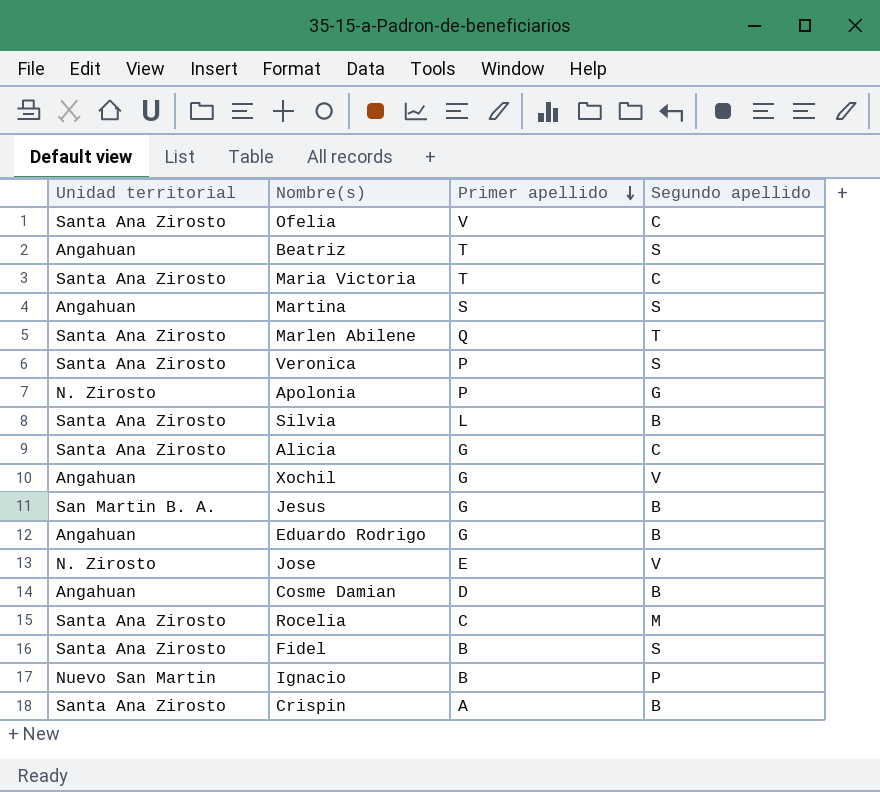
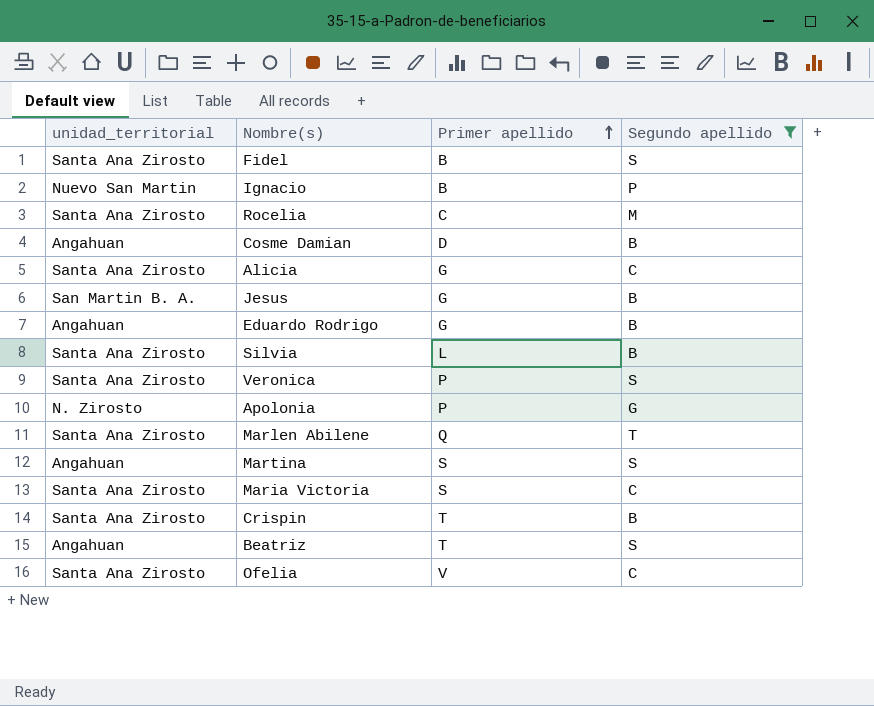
filter: none -> Segundo apellido != V
row order: Primer apellido descending -> Primer apellido ascending
column name: Unidad territorial -> unidad_territorial
Maria Victoria | Primer apellido: T -> S
Crispin | Primer apellido: A -> T

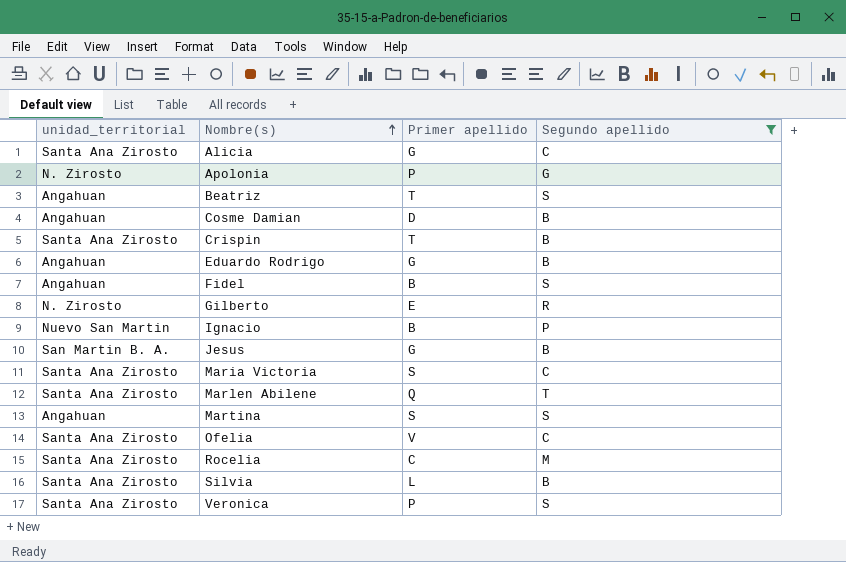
row order: Primer apellido ascending -> Nombre(s) ascending
Fidel | unidad_territorial: Santa Ana Zirosto -> Angahuan
row Gilberto: none -> N. Zirosto | E | R

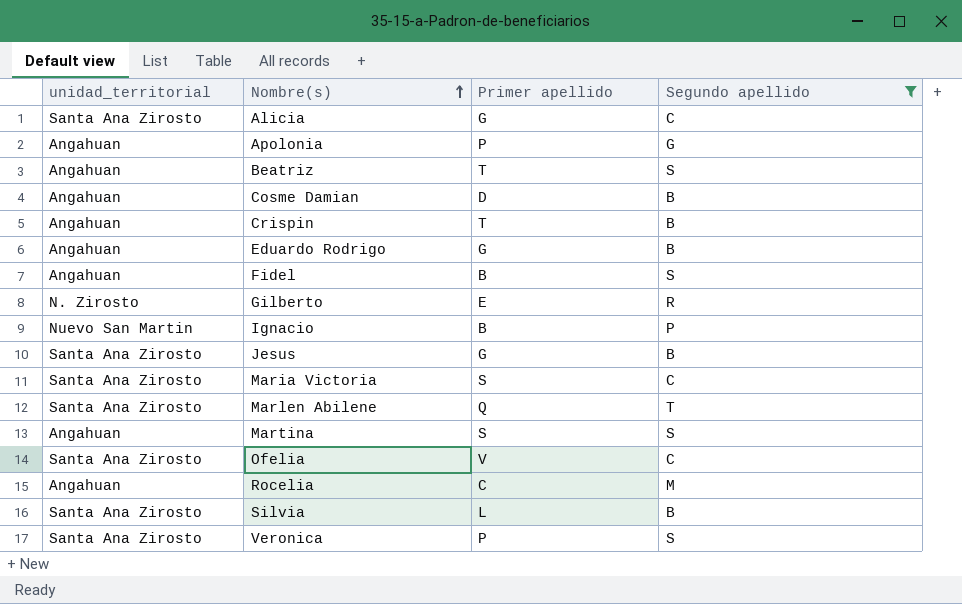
Apolonia | unidad_territorial: N. Zirosto -> Angahuan
Crispin | unidad_territorial: Santa Ana Zirosto -> Angahuan
Jesus | unidad_territorial: San Martin B. A. -> Santa Ana Zirosto
Rocelia | unidad_territorial: Santa Ana Zirosto -> Angahuan

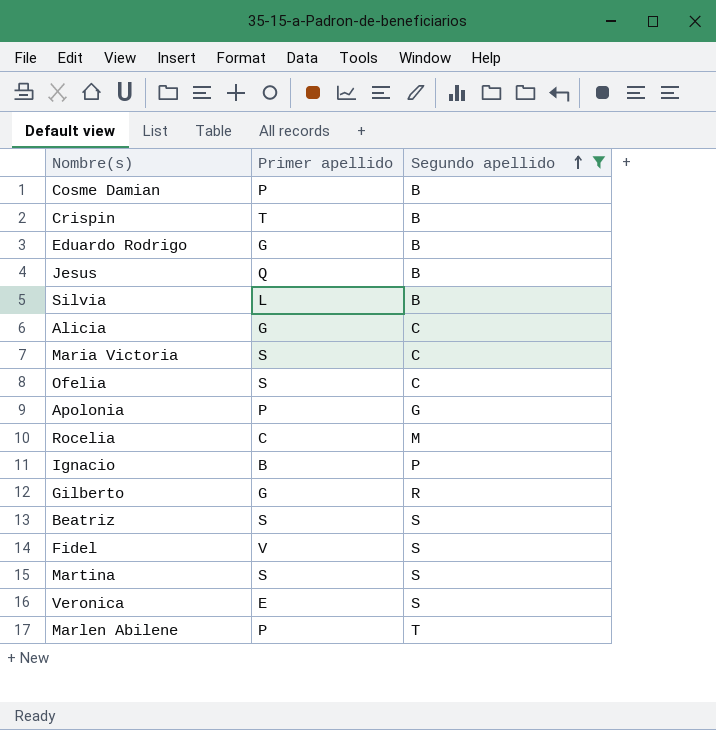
row order: Nombre(s) ascending -> Segundo apellido ascending
column unidad_territorial | position: 1 -> none
Cosme Damian | Primer apellido: D -> P
Jesus | Primer apellido: G -> Q
Ofelia | Primer apellido: V -> S
Gilberto | Primer apellido: E -> G
Beatriz | Primer apellido: T -> S
Fidel | Primer apellido: B -> V
Veronica | Primer apellido: P -> E
Marlen Abilene | Primer apellido: Q -> P

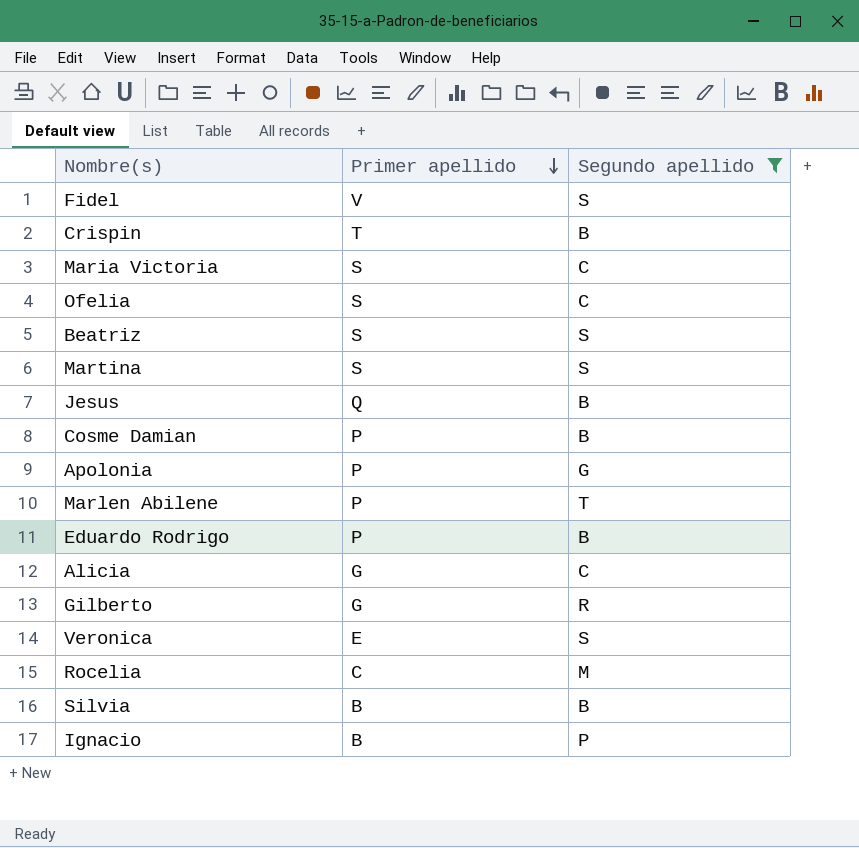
row order: Segundo apellido ascending -> Primer apellido descending
Eduardo Rodrigo | Primer apellido: G -> P
Silvia | Primer apellido: L -> B

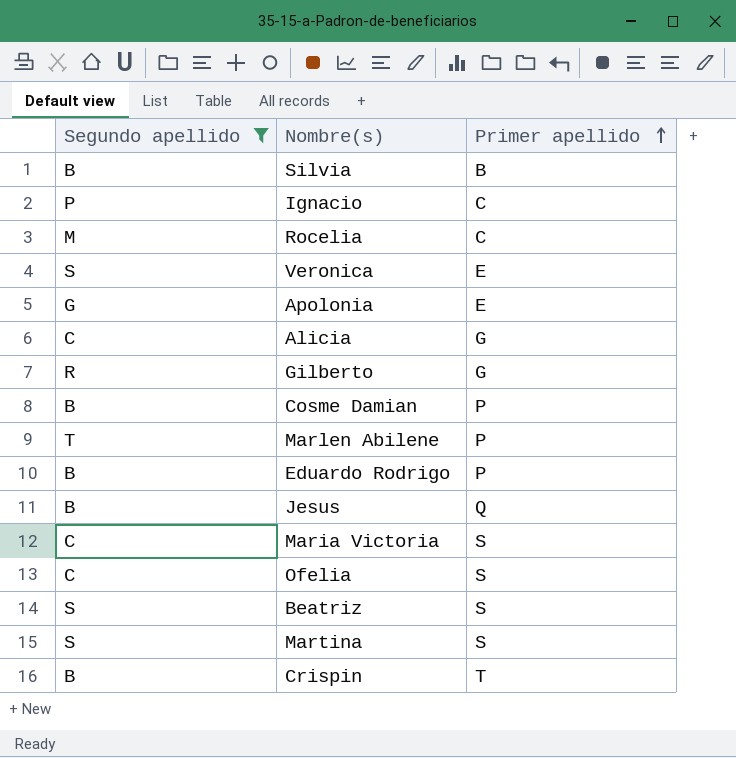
row order: Primer apellido descending -> Primer apellido ascending
column Segundo apellido | position: 3 -> 1
row Fidel: V | S -> none
Ignacio | Primer apellido: B -> C
Apolonia | Primer apellido: P -> E

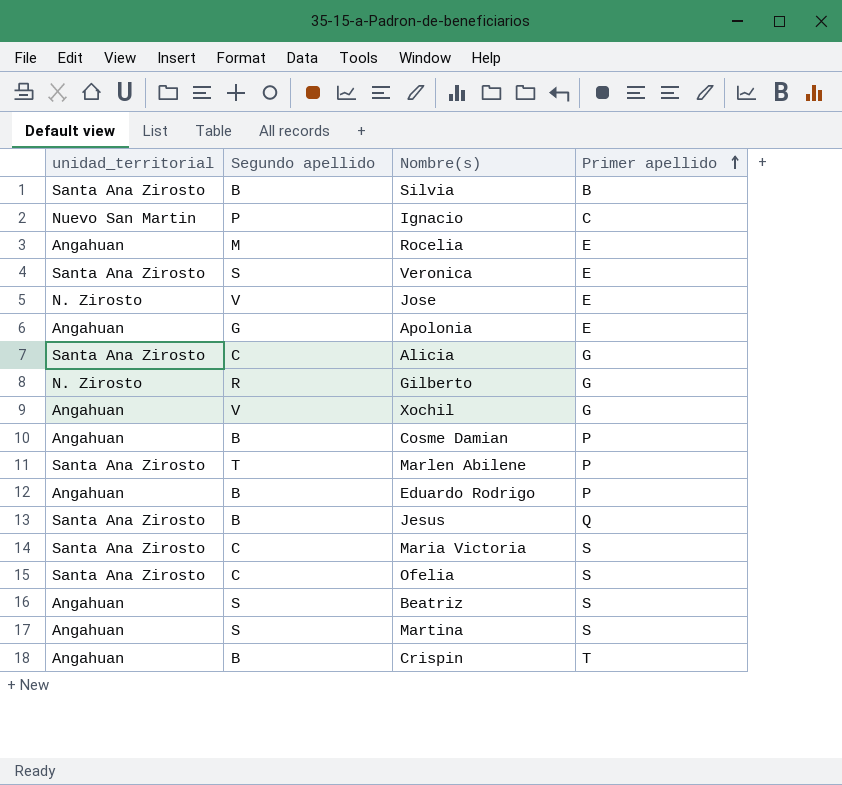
filter: Segundo apellido != V -> none
column unidad_territorial | position: none -> 1
Rocelia | Primer apellido: C -> E

